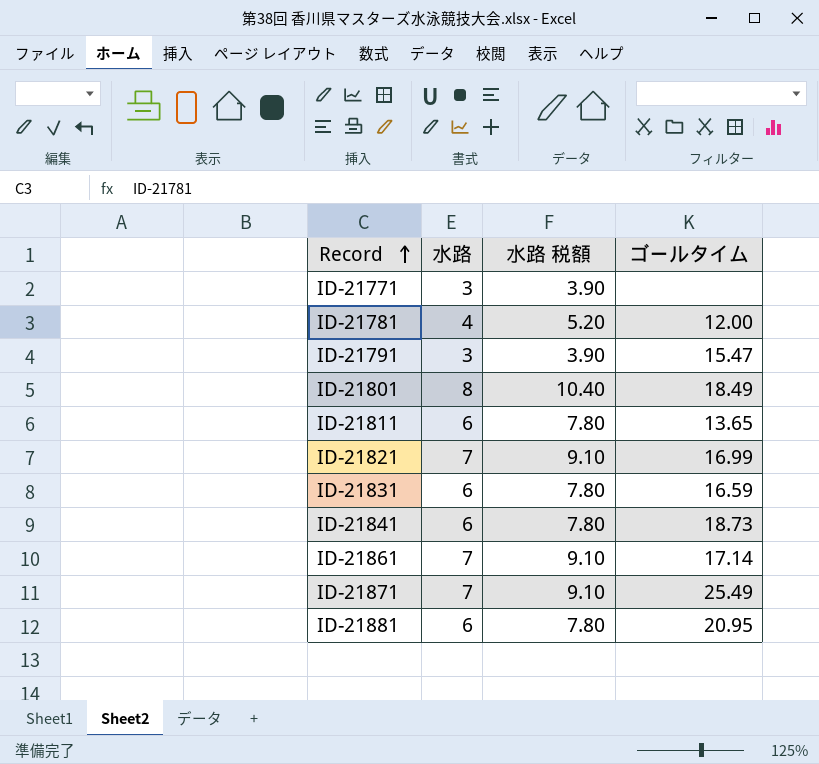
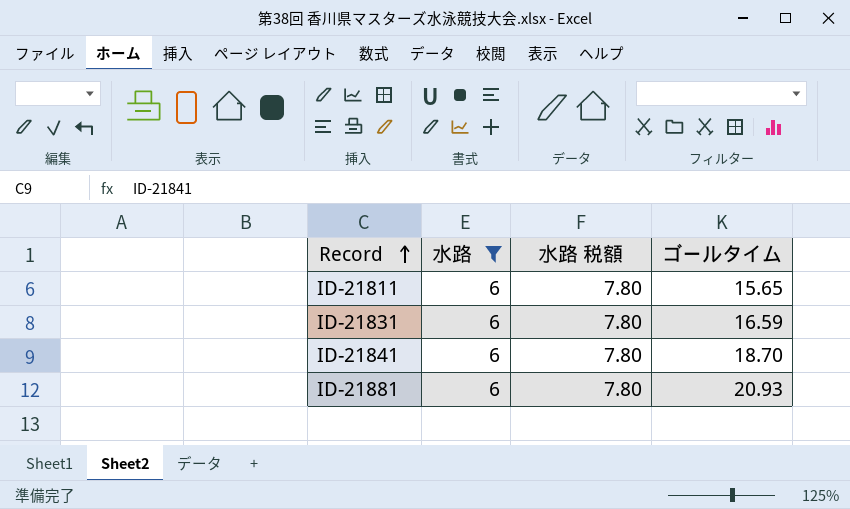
filter: none -> 水路 = 6
ID-21811 | ゴールタイム: 13.65 -> 15.65
ID-21841 | ゴールタイム: 18.73 -> 18.70
ID-21881 | ゴールタイム: 20.95 -> 20.93

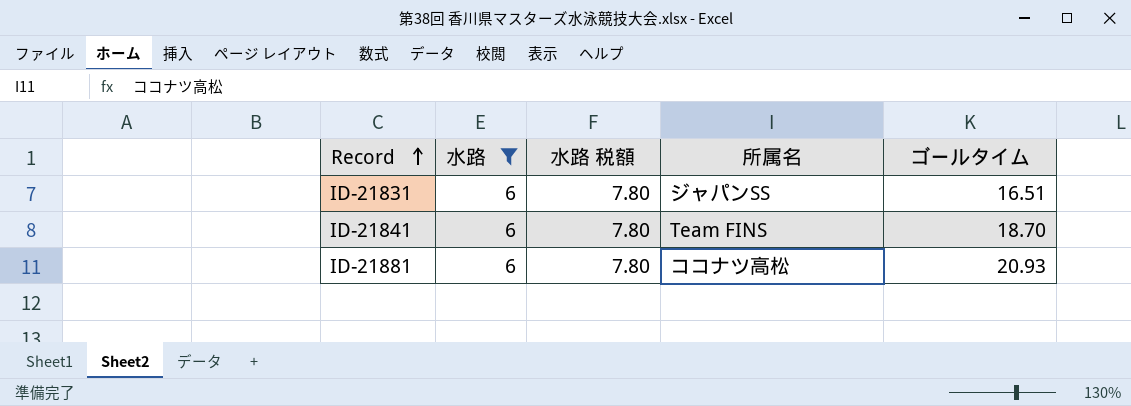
column 所属名 | position: none -> 4
row ID-21811: 6 | 7.80 | 15.65 -> none
ID-21831 | ゴールタイム: 16.59 -> 16.51

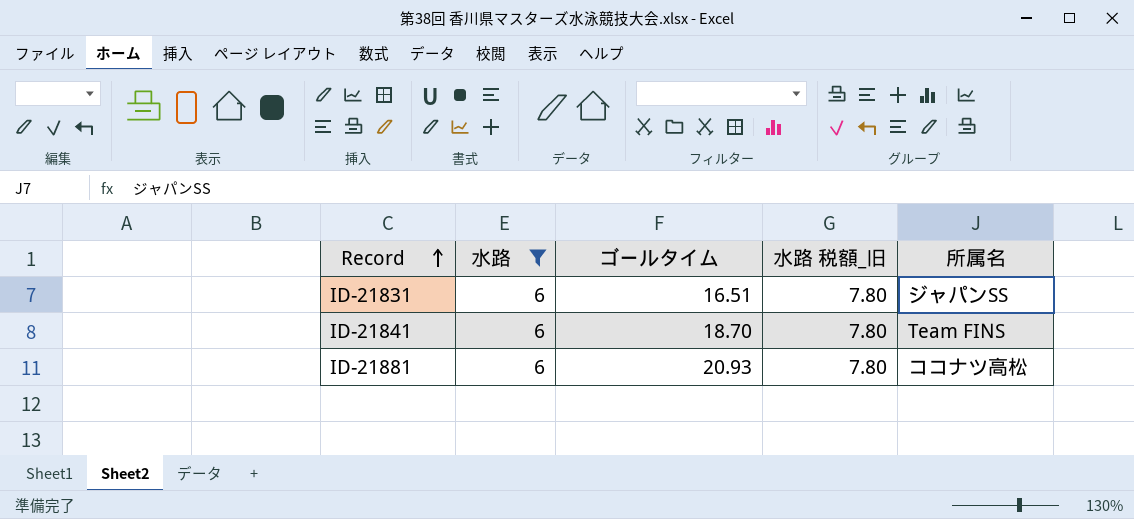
column ゴールタイム | position: 5 -> 3
column name: 水路 税額 -> 水路 税額_旧

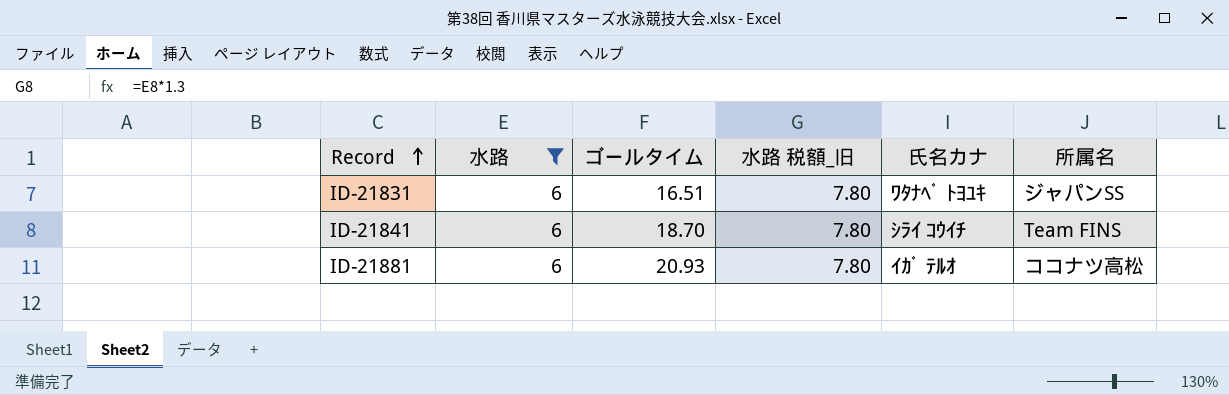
column 氏名カナ | position: none -> 5

